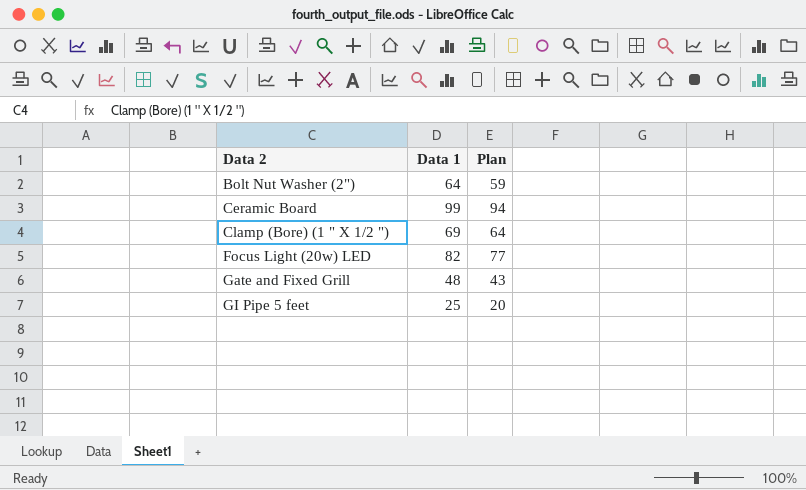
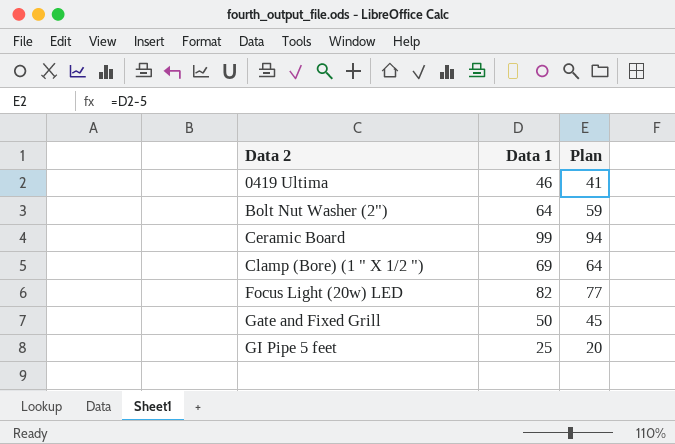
row 0419 Ultima: none -> 46 | 41
Gate and Fixed Grill | Data 1: 48 -> 50
Gate and Fixed Grill | Plan: 43 -> 45

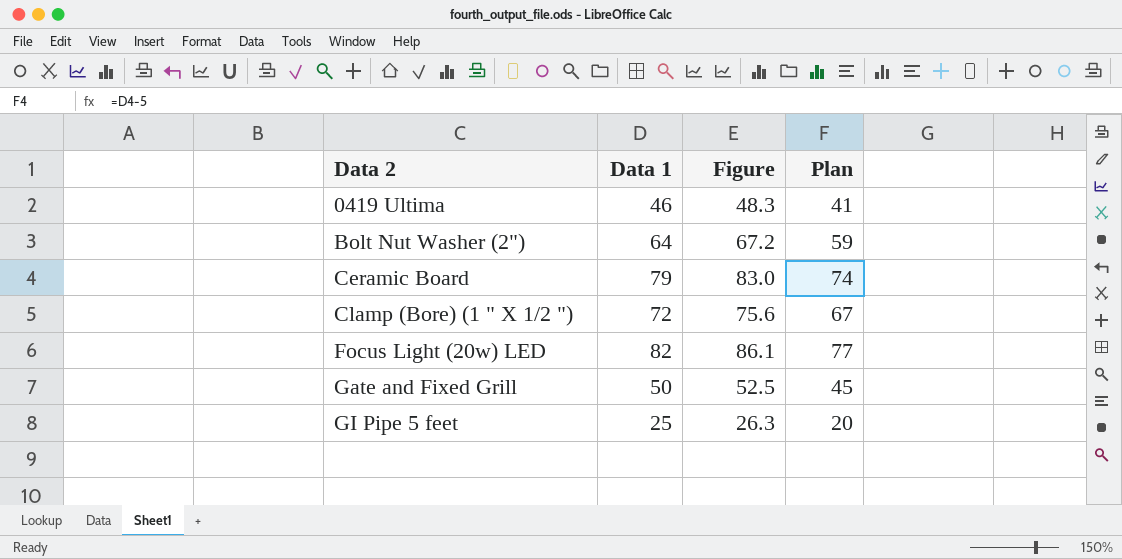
column Figure | formula: none -> [Data 1] * 1.05
Ceramic Board | Data 1: 99 -> 79
Ceramic Board | Plan: 94 -> 74
Clamp (Bore) (1 " X 1/2 ") | Data 1: 69 -> 72
Clamp (Bore) (1 " X 1/2 ") | Plan: 64 -> 67

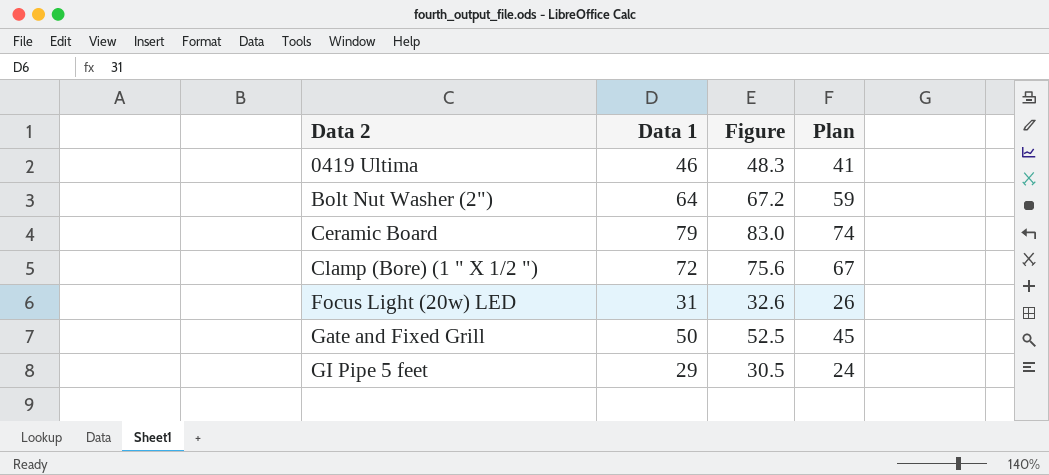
Focus Light (20w) LED | Data 1: 82 -> 31
Focus Light (20w) LED | Figure: 86.1 -> 32.6
Focus Light (20w) LED | Plan: 77 -> 26
GI Pipe 5 feet | Data 1: 25 -> 29
GI Pipe 5 feet | Figure: 26.3 -> 30.5
GI Pipe 5 feet | Plan: 20 -> 24

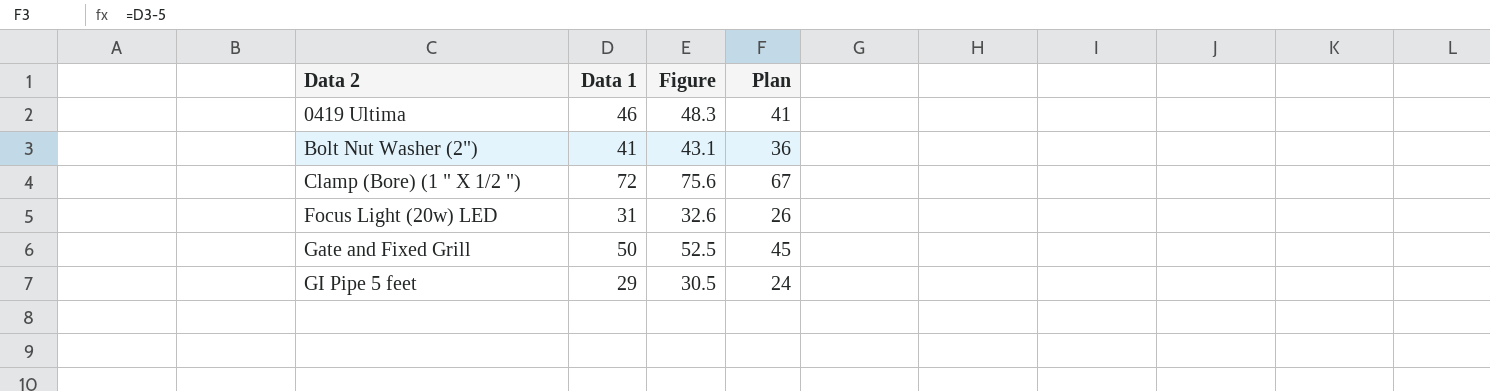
row Ceramic Board: 79 | 83.0 | 74 -> none
Bolt Nut Washer (2") | Data 1: 64 -> 41
Bolt Nut Washer (2") | Figure: 67.2 -> 43.1
Bolt Nut Washer (2") | Plan: 59 -> 36

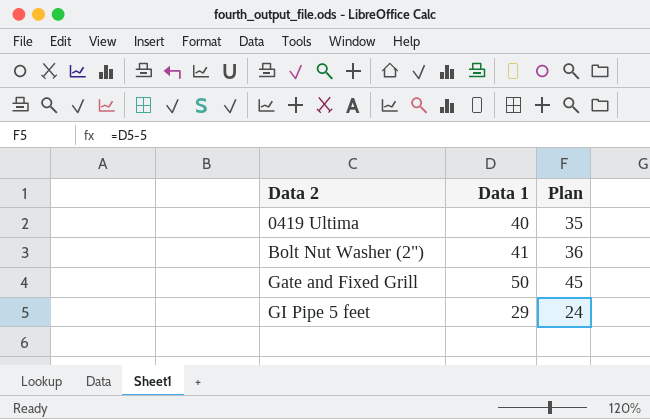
column Figure | formula: [Data 1] * 1.05 -> none
row Clamp (Bore) (1 " X 1/2 "): 72 | 75.6 | 67 -> none
row Focus Light (20w) LED: 31 | 32.6 | 26 -> none
0419 Ultima | Data 1: 46 -> 40
0419 Ultima | Plan: 41 -> 35

